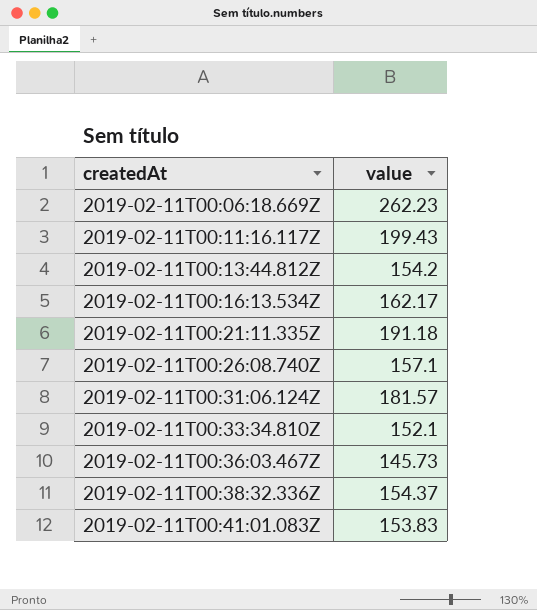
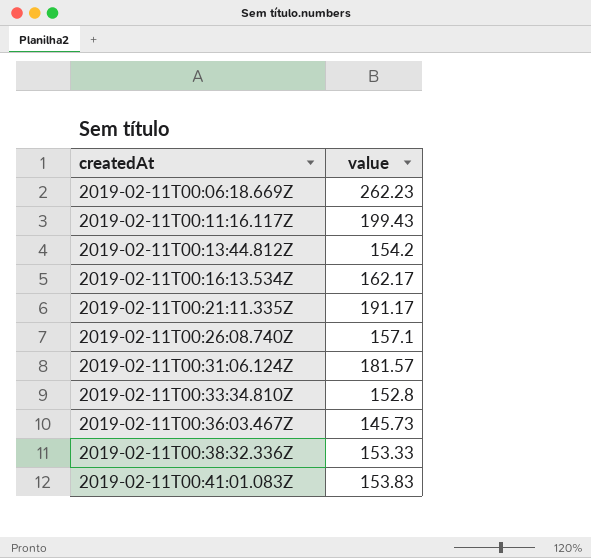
2019-02-11T00:21:11.335Z | value: 191.18 -> 191.17
2019-02-11T00:33:34.810Z | value: 152.1 -> 152.8
2019-02-11T00:38:32.336Z | value: 154.37 -> 153.33

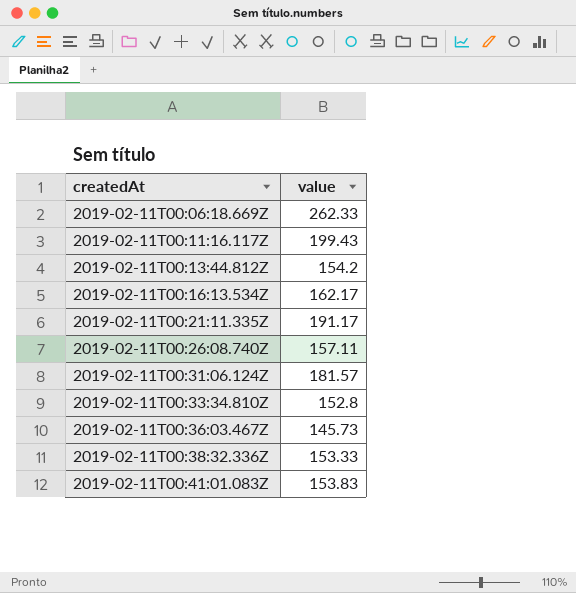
2019-02-11T00:06:18.669Z | value: 262.23 -> 262.33
2019-02-11T00:26:08.740Z | value: 157.1 -> 157.11

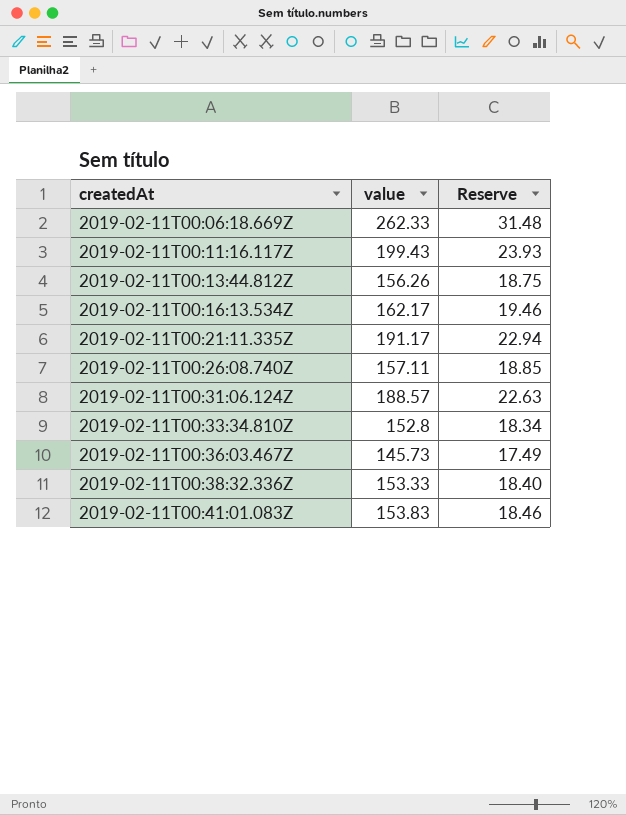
column Reserve | formula: none -> [value] * 0.12
2019-02-11T00:13:44.812Z | value: 154.2 -> 156.26
2019-02-11T00:31:06.124Z | value: 181.57 -> 188.57

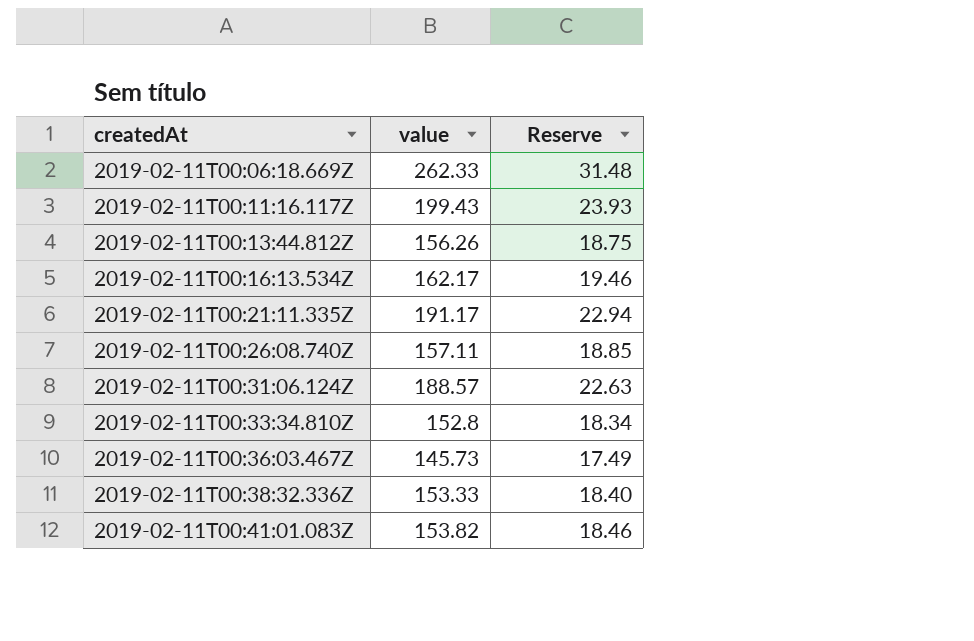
2019-02-11T00:41:01.083Z | value: 153.83 -> 153.82

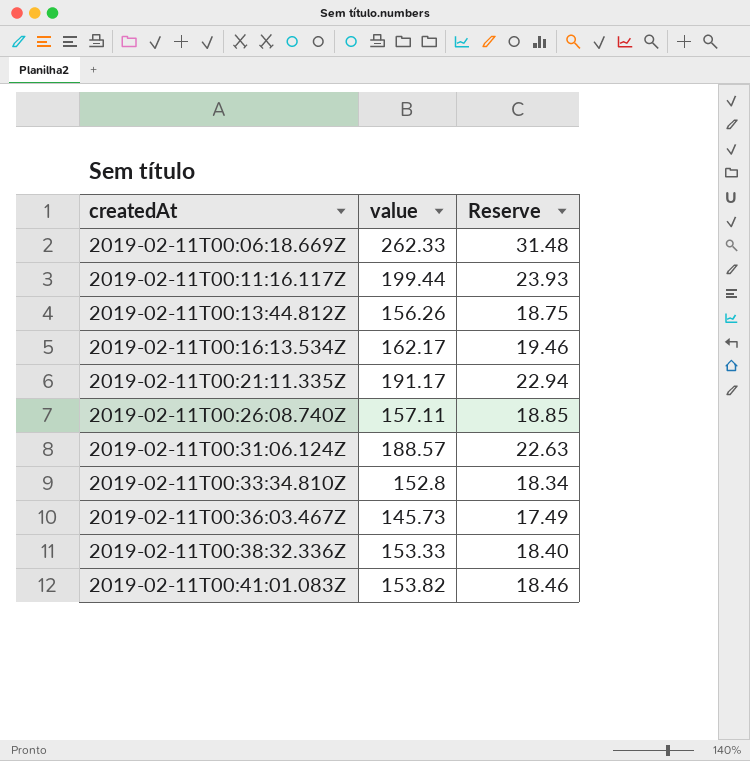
2019-02-11T00:11:16.117Z | value: 199.43 -> 199.44

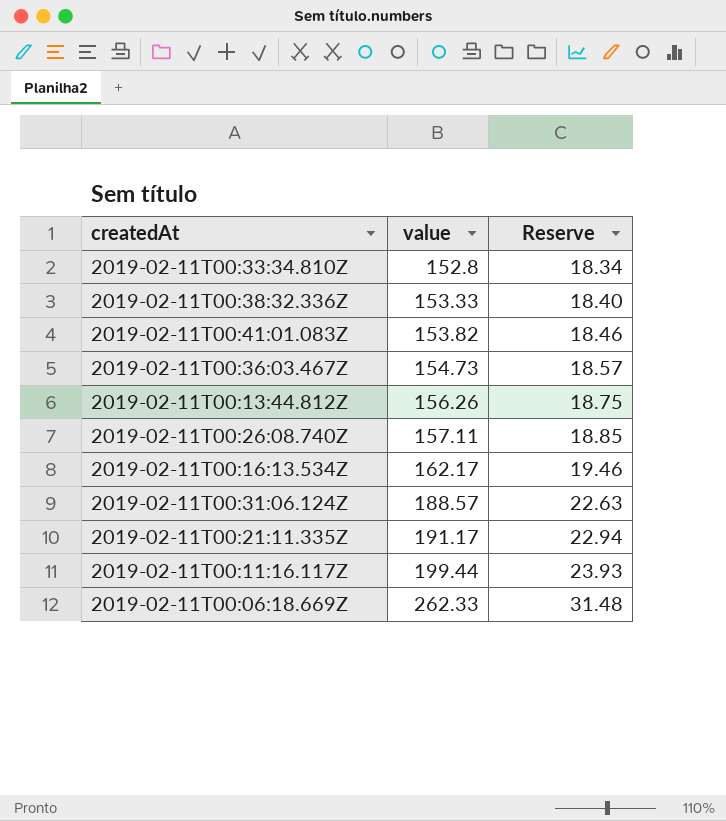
row order: createdAt ascending -> value ascending
2019-02-11T00:36:03.467Z | value: 145.73 -> 154.73
2019-02-11T00:36:03.467Z | Reserve: 17.49 -> 18.57

